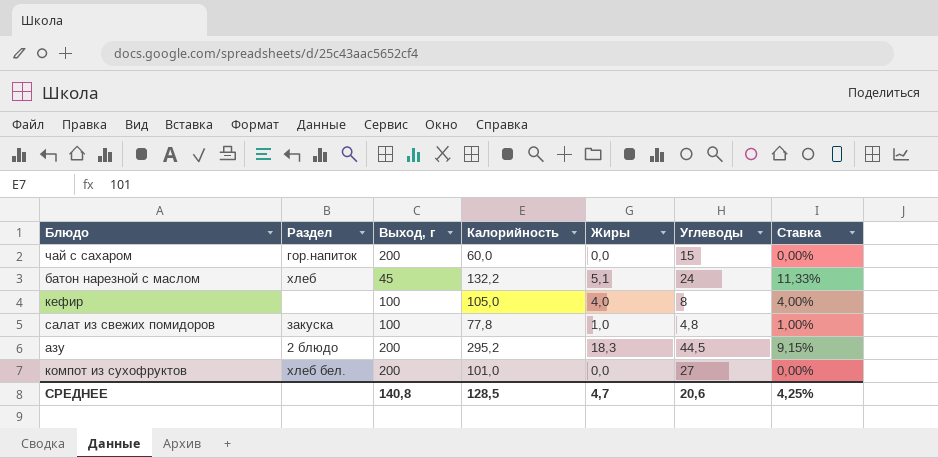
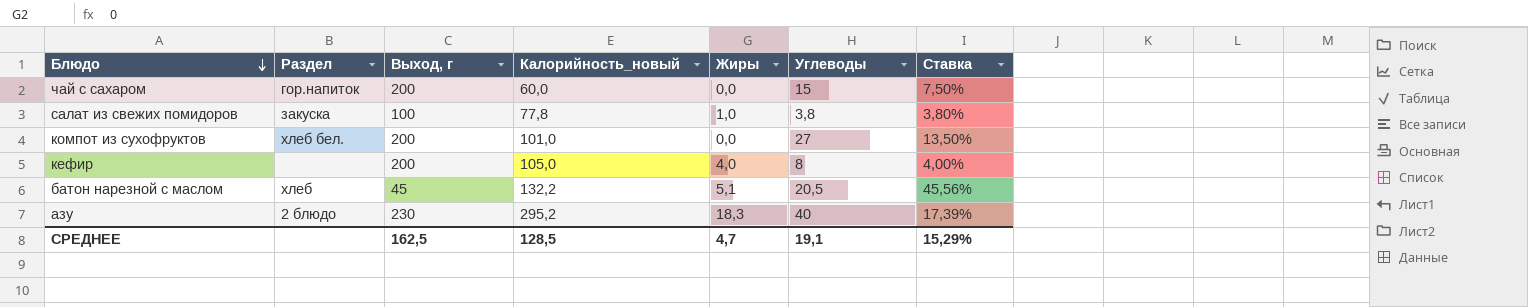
row order: none -> Блюдо descending
column name: Калорийность -> Калорийность_новый
column Ставка | formula: [Жиры] / [Выход, г] -> [Углеводы] / [Выход, г]
салат из свежих помидоров | Углеводы: 4,8 -> 3,8
кефир | Выход, г: 100 -> 200
батон нарезной с маслом | Углеводы: 24 -> 20,5
азу | Выход, г: 200 -> 230
азу | Углеводы: 44,5 -> 40
СРЕДНЕЕ | Выход, г: 140,8 -> 162,5
СРЕДНЕЕ | Углеводы: 20,6 -> 19,1
СРЕДНЕЕ | Ставка: 4,25% -> 15,29%

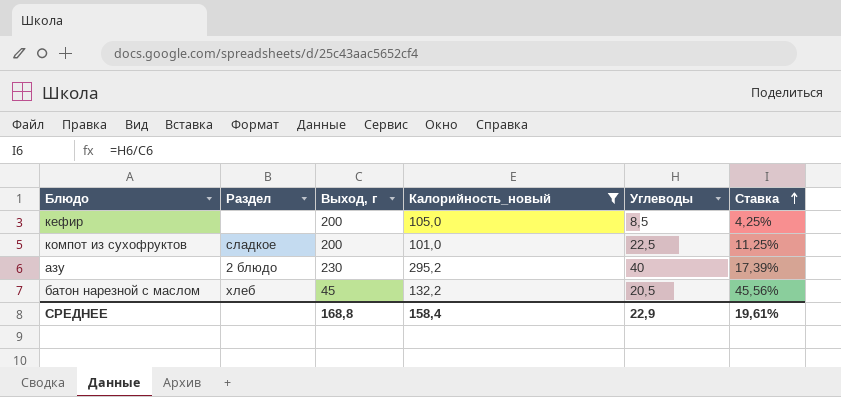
filter: none -> Калорийность_новый >= 101,0
row order: Блюдо descending -> Ставка ascending
column Жиры | position: 5 -> none
кефир | Углеводы: 8 -> 8,5
кефир | Ставка: 4,00% -> 4,25%
компот из сухофруктов | Раздел: хлеб бел. -> сладкое
компот из сухофруктов | Углеводы: 27 -> 22,5
компот из сухофруктов | Ставка: 13,50% -> 11,25%
СРЕДНЕЕ | Выход, г: 162,5 -> 168,8
СРЕДНЕЕ | Калорийность_новый: 128,5 -> 158,4
СРЕДНЕЕ | Углеводы: 19,1 -> 22,9
СРЕДНЕЕ | Ставка: 15,29% -> 19,61%

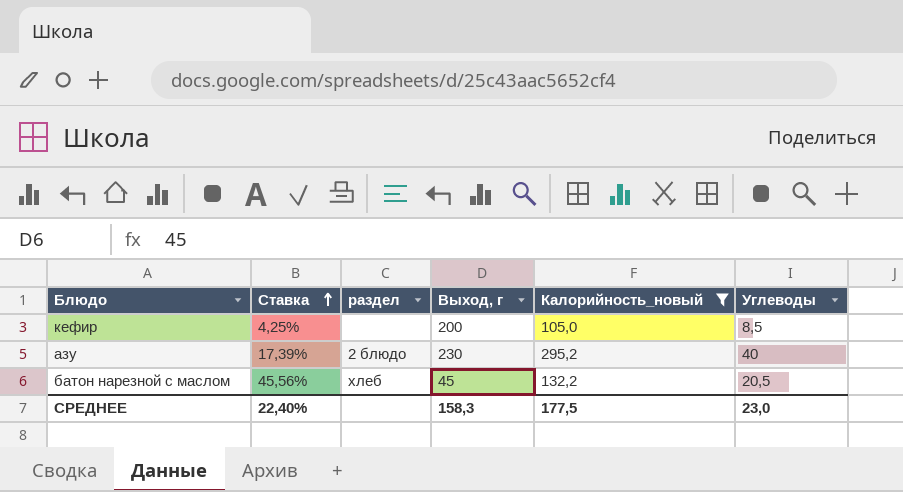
column Ставка | position: 6 -> 2
column name: Раздел -> раздел
row компот из сухофруктов: сладкое | 200 | 101,0 | 22,5 | 11,25% -> none
СРЕДНЕЕ | Ставка: 19,61% -> 22,40%
СРЕДНЕЕ | Выход, г: 168,8 -> 158,3
СРЕДНЕЕ | Калорийность_новый: 158,4 -> 177,5
СРЕДНЕЕ | Углеводы: 22,9 -> 23,0

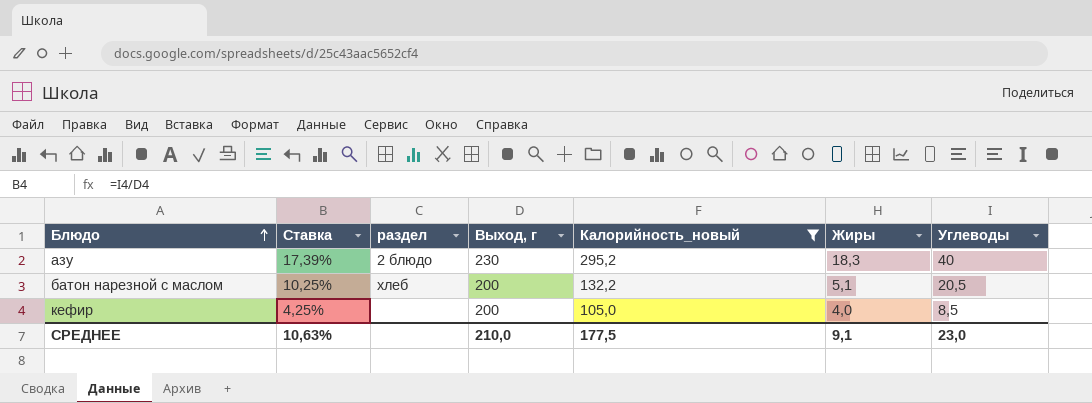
row order: Ставка ascending -> Блюдо ascending
column Жиры | position: none -> 6
батон нарезной с маслом | Ставка: 45,56% -> 10,25%
батон нарезной с маслом | Выход, г: 45 -> 200
СРЕДНЕЕ | Ставка: 22,40% -> 10,63%
СРЕДНЕЕ | Выход, г: 158,3 -> 210,0

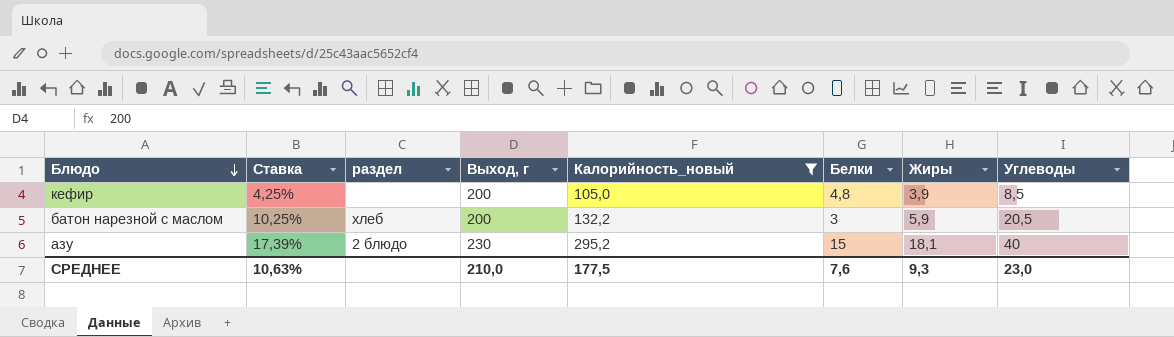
row order: Блюдо ascending -> Блюдо descending
column Белки | position: none -> 6
кефир | Жиры: 4,0 -> 3,9
батон нарезной с маслом | Жиры: 5,1 -> 5,9
азу | Жиры: 18,3 -> 18,1
СРЕДНЕЕ | Жиры: 9,1 -> 9,3

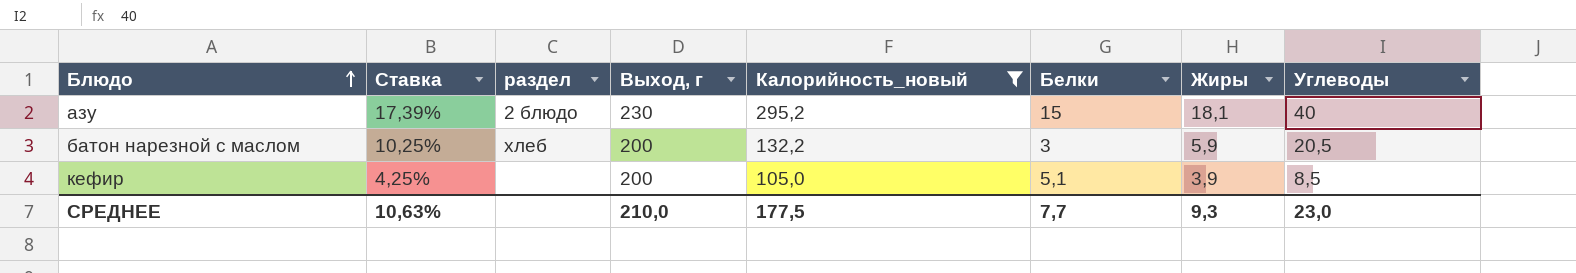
row order: Блюдо descending -> Блюдо ascending
кефир | Белки: 4,8 -> 5,1
СРЕДНЕЕ | Белки: 7,6 -> 7,7

